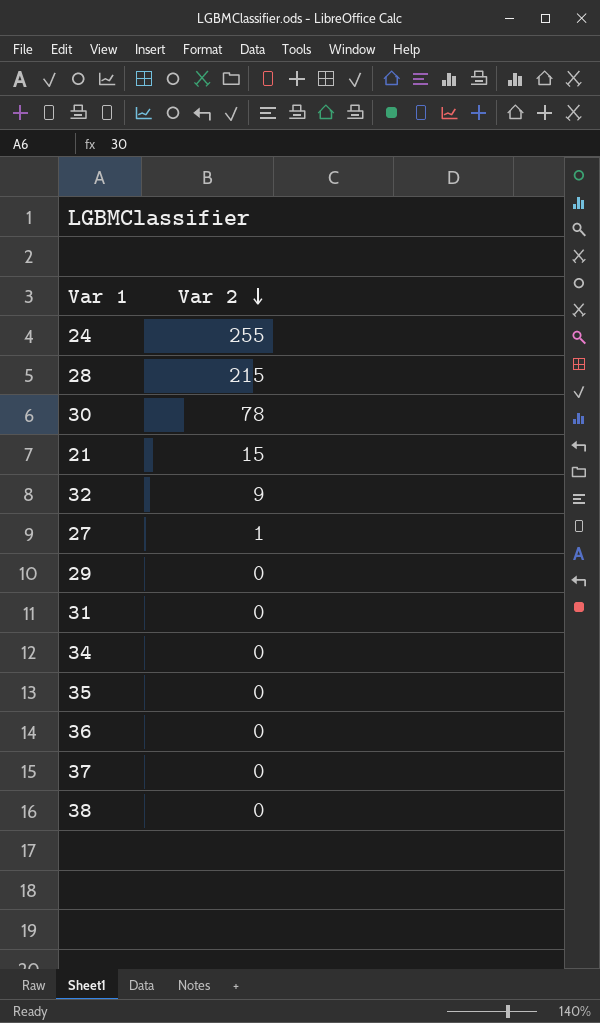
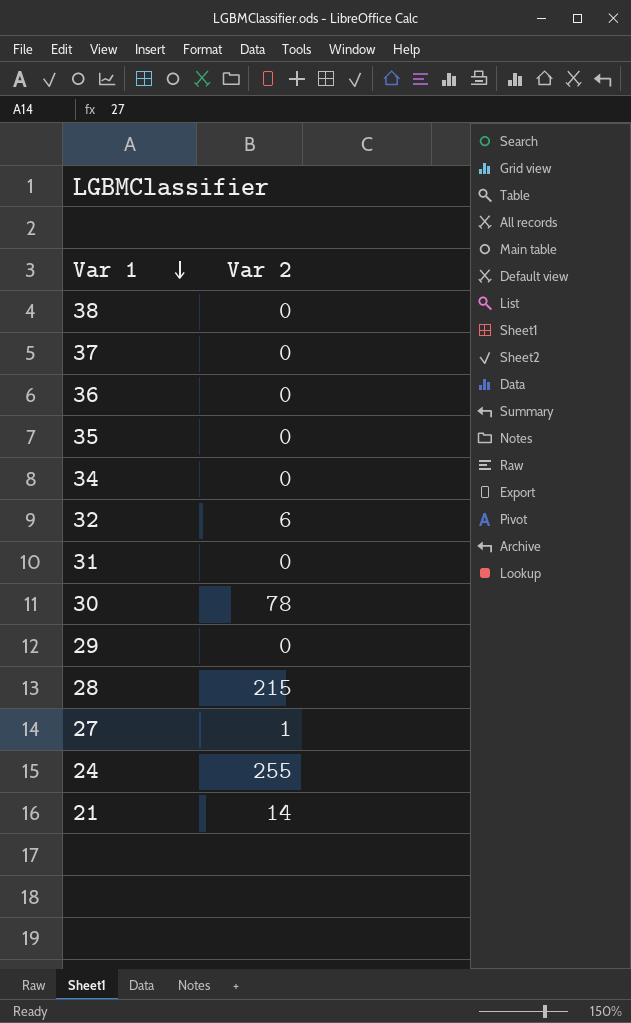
row order: Var 2 descending -> Var 1 descending
32 | Var 2: 9 -> 6
21 | Var 2: 15 -> 14

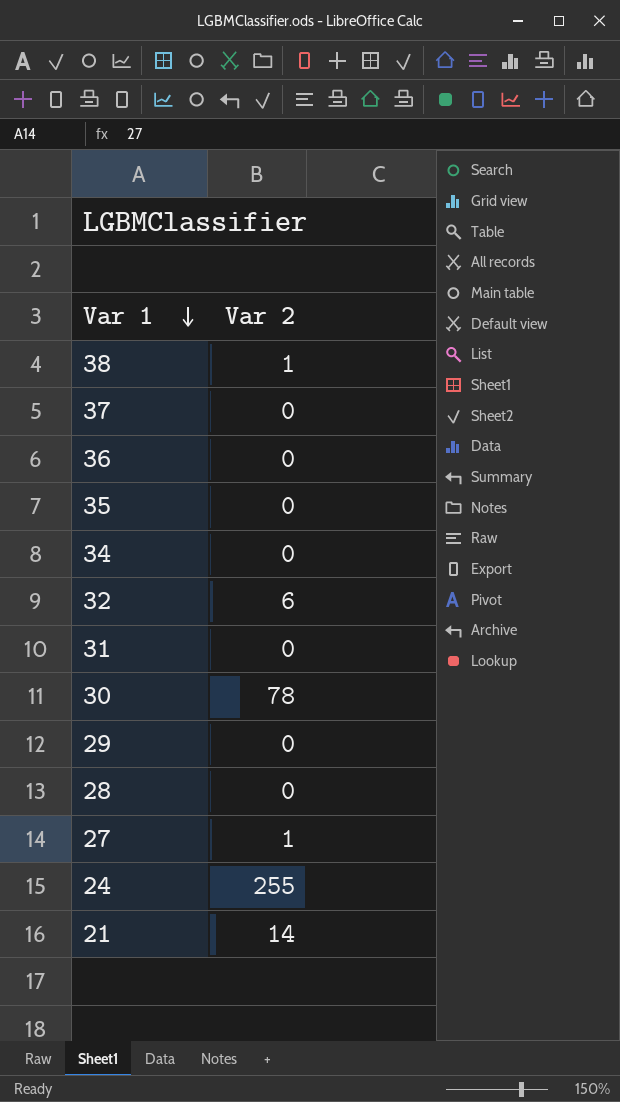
38 | Var 2: 0 -> 1
28 | Var 2: 215 -> 0

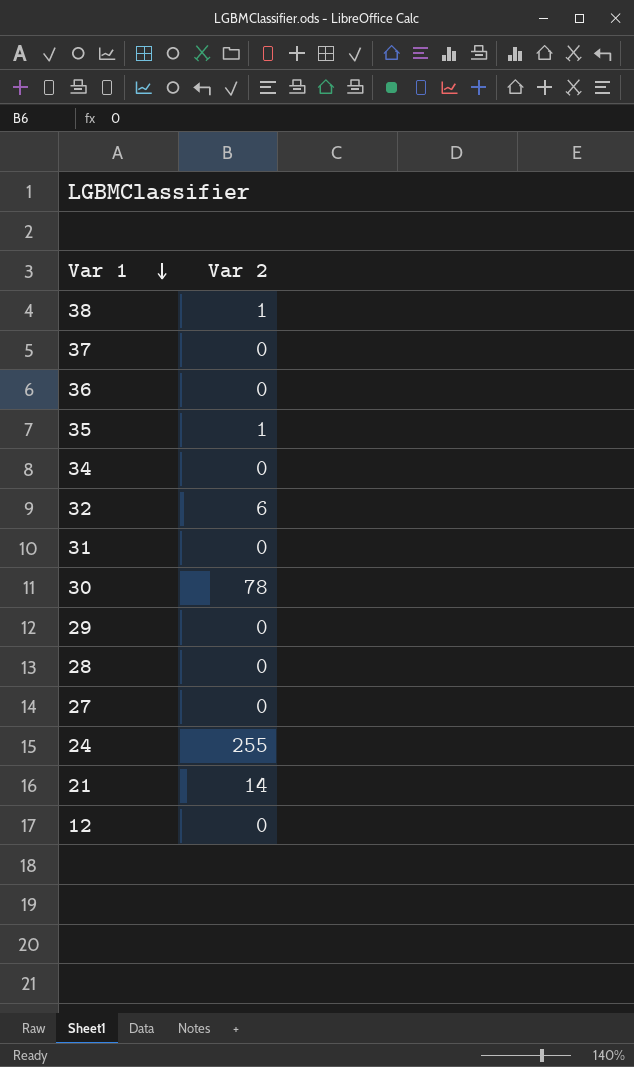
35 | Var 2: 0 -> 1
27 | Var 2: 1 -> 0
row 12: none -> 0

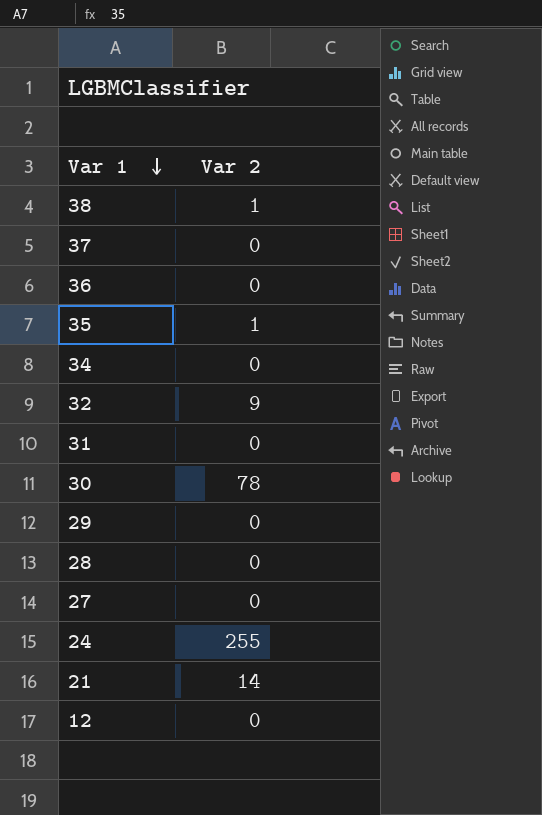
32 | Var 2: 6 -> 9

